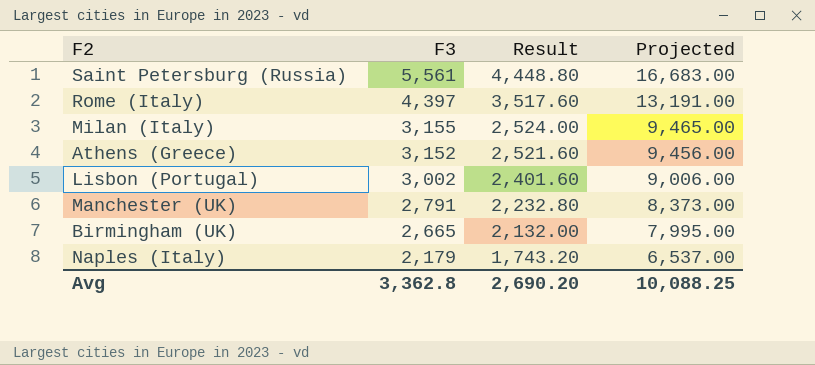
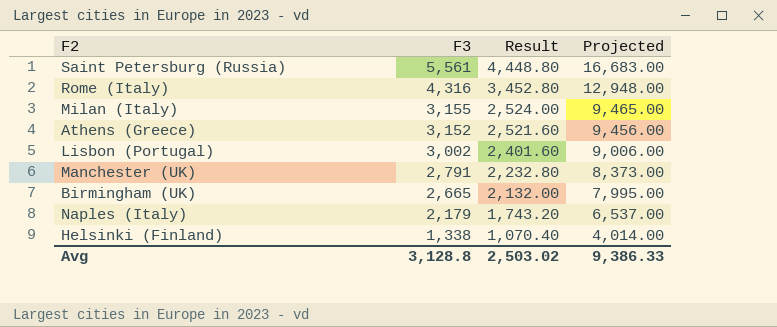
Rome (Italy) | F3: 4,397 -> 4,316
Rome (Italy) | Result: 3,517.60 -> 3,452.80
Rome (Italy) | Projected: 13,191.00 -> 12,948.00
row Helsinki (Finland): none -> 1,338 | 1,070.40 | 4,014.00
Avg | F3: 3,362.8 -> 3,128.8
Avg | Result: 2,690.20 -> 2,503.02
Avg | Projected: 10,088.25 -> 9,386.33

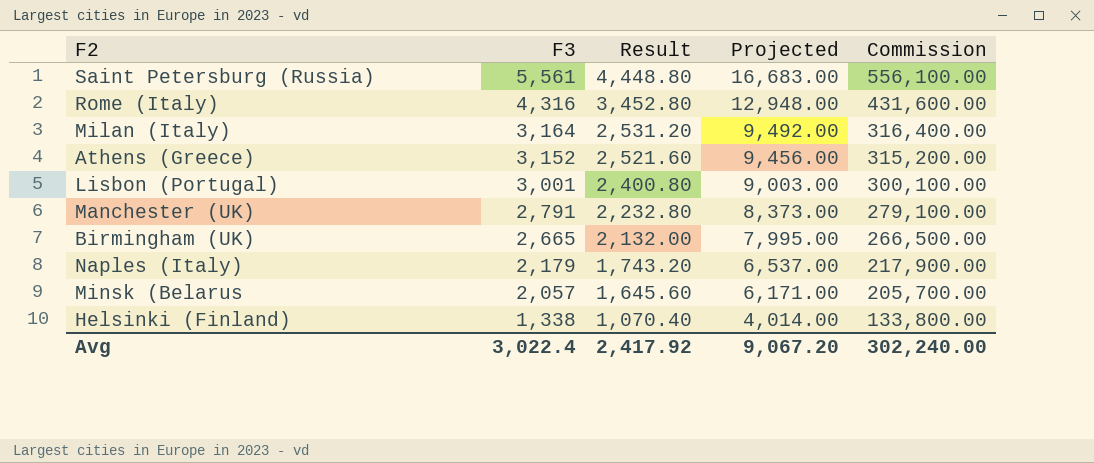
column Commission | formula: none -> [F3] * 100
Milan (Italy) | F3: 3,155 -> 3,164
Milan (Italy) | Result: 2,524.00 -> 2,531.20
Milan (Italy) | Projected: 9,465.00 -> 9,492.00
Lisbon (Portugal) | F3: 3,002 -> 3,001
Lisbon (Portugal) | Result: 2,401.60 -> 2,400.80
Lisbon (Portugal) | Projected: 9,006.00 -> 9,003.00
row Minsk (Belarus: none -> 2,057 | 1,645.60 | 6,171.00 | 205,700.00
Avg | F3: 3,128.8 -> 3,022.4
Avg | Result: 2,503.02 -> 2,417.92
Avg | Projected: 9,386.33 -> 9,067.20

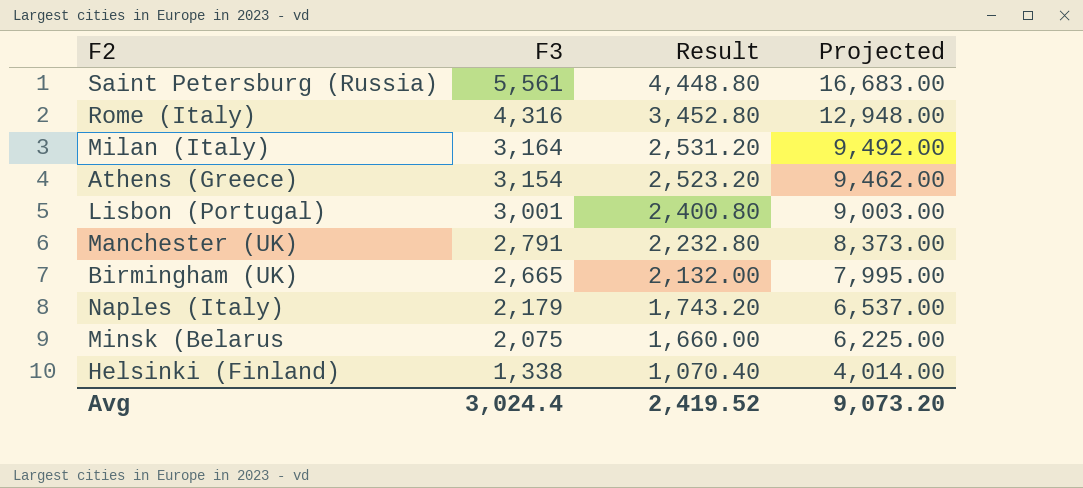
column Commission | formula: [F3] * 100 -> none
Athens (Greece) | F3: 3,152 -> 3,154
Athens (Greece) | Result: 2,521.60 -> 2,523.20
Athens (Greece) | Projected: 9,456.00 -> 9,462.00
Minsk (Belarus | F3: 2,057 -> 2,075
Minsk (Belarus | Result: 1,645.60 -> 1,660.00
Minsk (Belarus | Projected: 6,171.00 -> 6,225.00
Avg | F3: 3,022.4 -> 3,024.4
Avg | Result: 2,417.92 -> 2,419.52
Avg | Projected: 9,067.20 -> 9,073.20

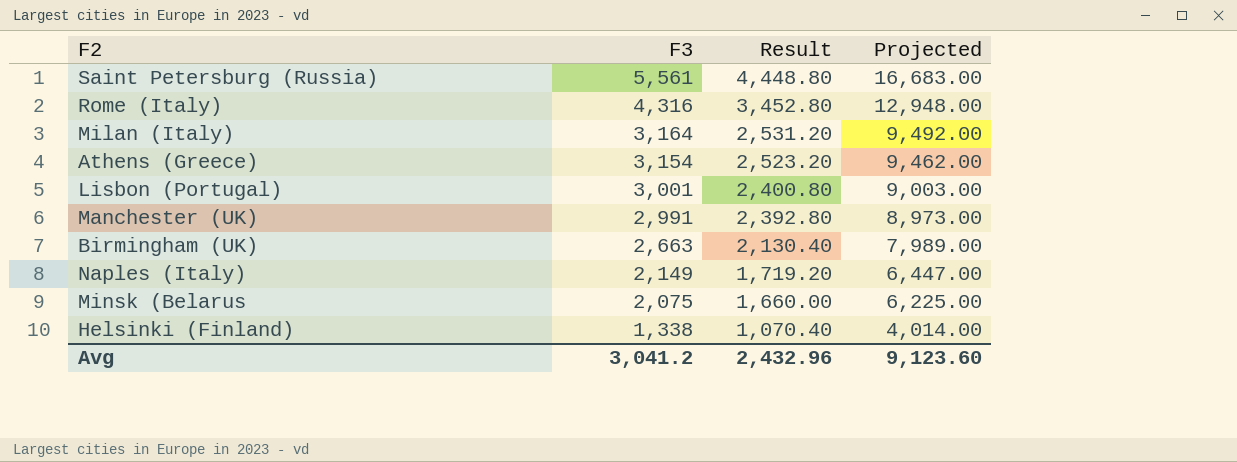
Manchester (UK) | F3: 2,791 -> 2,991
Manchester (UK) | Result: 2,232.80 -> 2,392.80
Manchester (UK) | Projected: 8,373.00 -> 8,973.00
Birmingham (UK) | F3: 2,665 -> 2,663
Birmingham (UK) | Result: 2,132.00 -> 2,130.40
Birmingham (UK) | Projected: 7,995.00 -> 7,989.00
Naples (Italy) | F3: 2,179 -> 2,149
Naples (Italy) | Result: 1,743.20 -> 1,719.20
Naples (Italy) | Projected: 6,537.00 -> 6,447.00
Avg | F3: 3,024.4 -> 3,041.2
Avg | Result: 2,419.52 -> 2,432.96
Avg | Projected: 9,073.20 -> 9,123.60

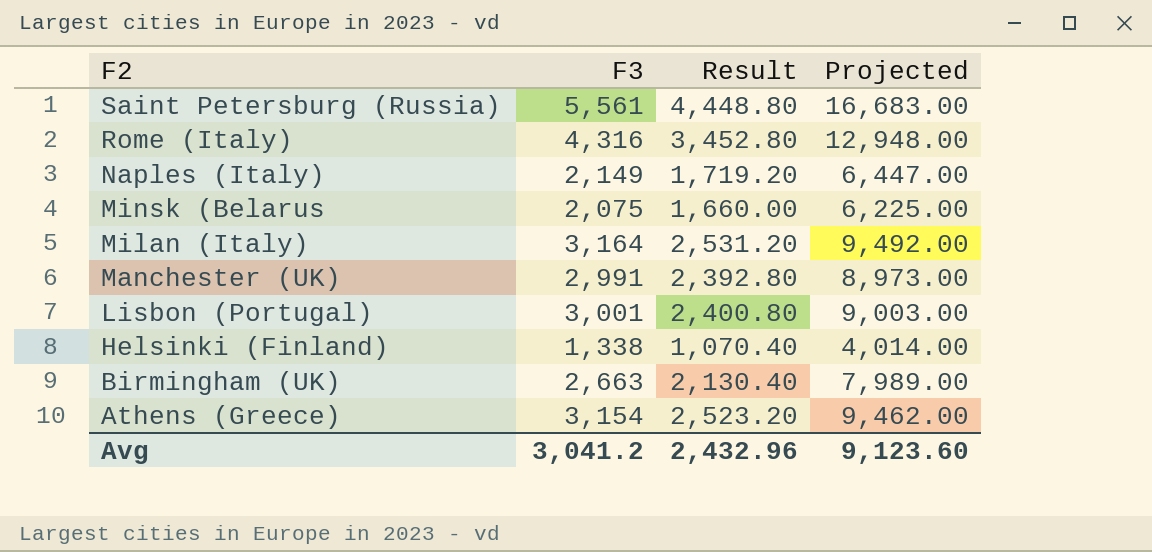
row order: F3 descending -> F2 descending

